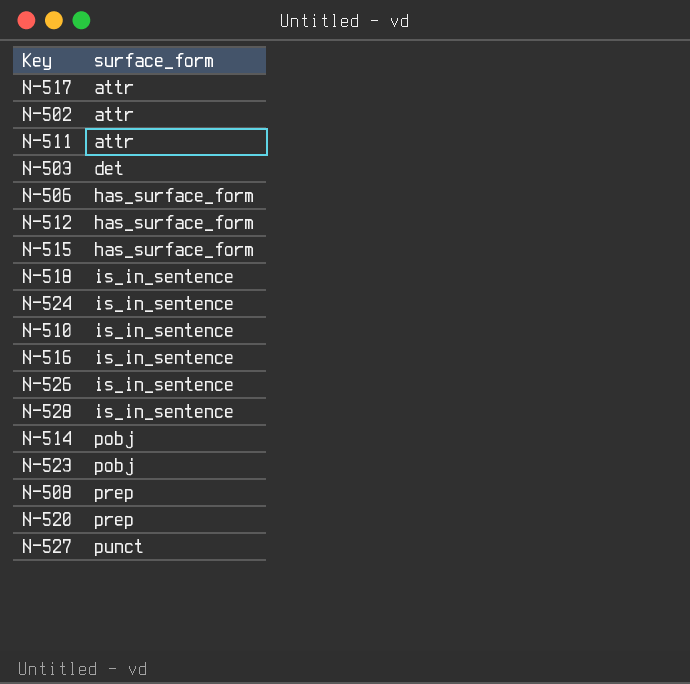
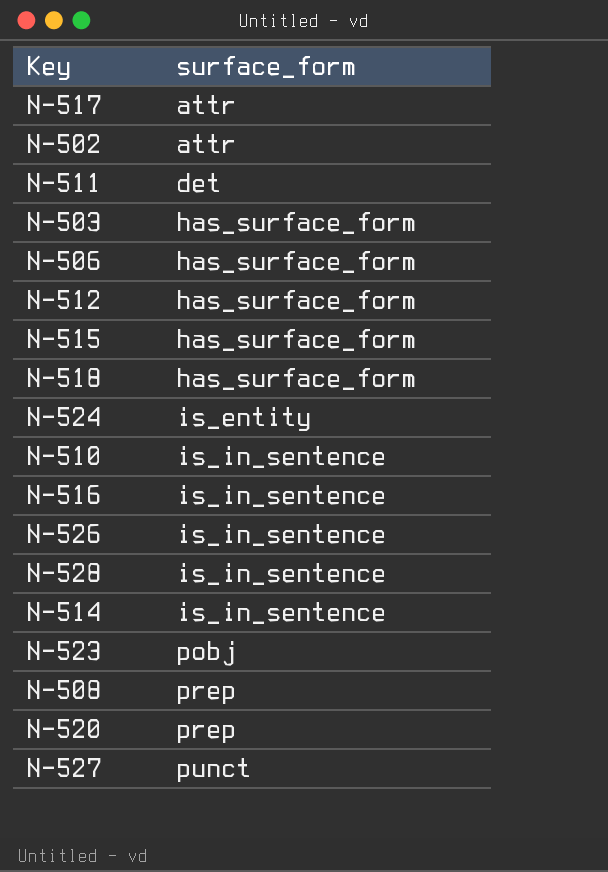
N-511 | surface_form: attr -> det
N-503 | surface_form: det -> has_surface_form
N-518 | surface_form: is_in_sentence -> has_surface_form
N-524 | surface_form: is_in_sentence -> is_entity
N-514 | surface_form: pobj -> is_in_sentence

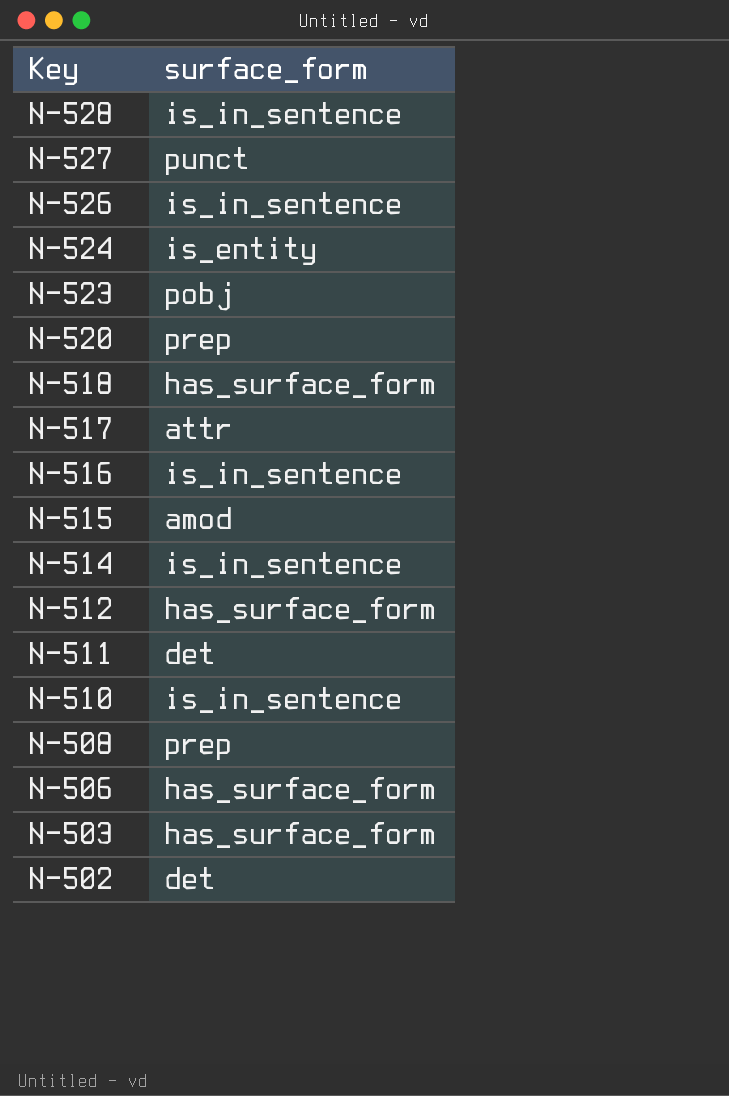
row order: surface_form ascending -> Key descending
N-515 | surface_form: has_surface_form -> amod
N-502 | surface_form: attr -> det

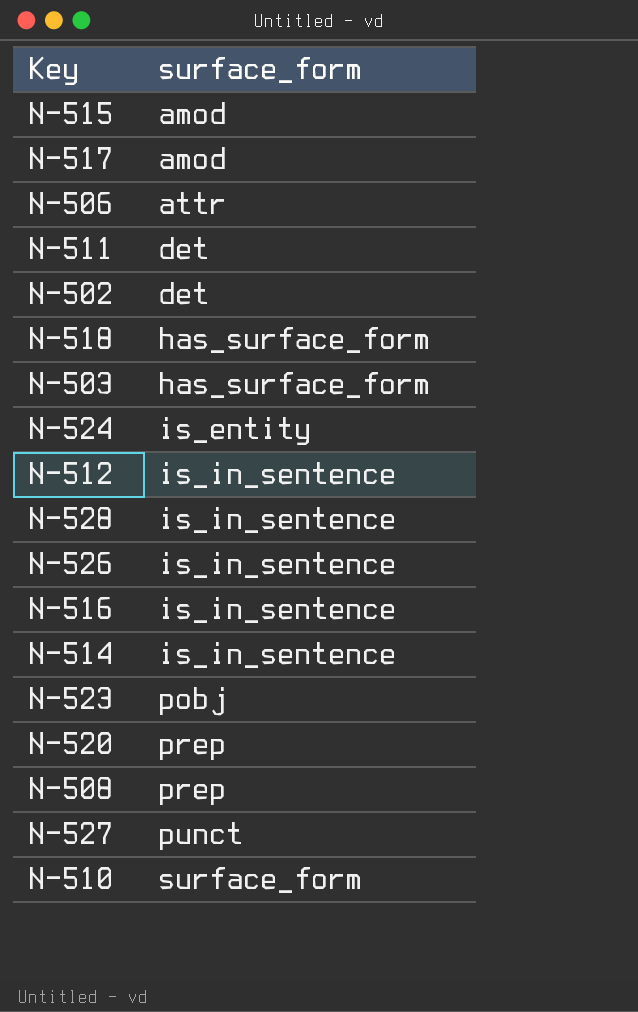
row order: Key descending -> surface_form ascending
N-517 | surface_form: attr -> amod
N-506 | surface_form: has_surface_form -> attr
N-512 | surface_form: has_surface_form -> is_in_sentence
N-510 | surface_form: is_in_sentence -> surface_form

